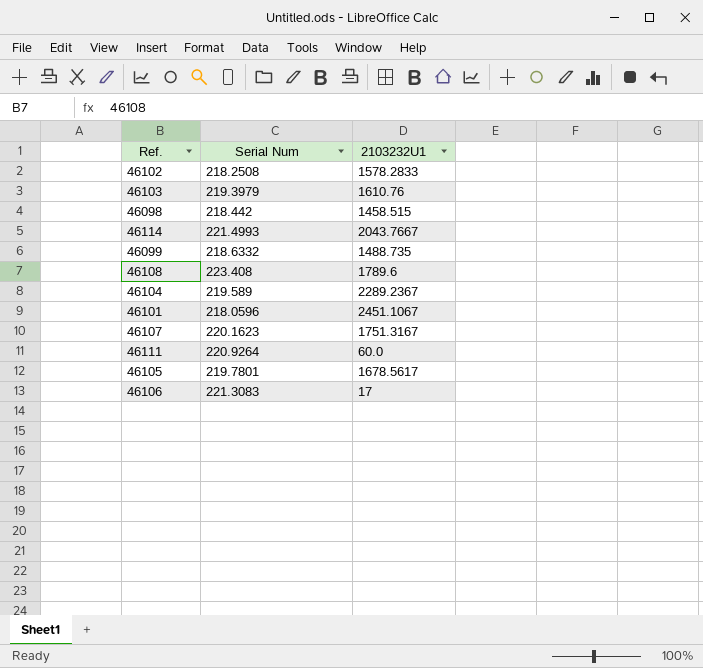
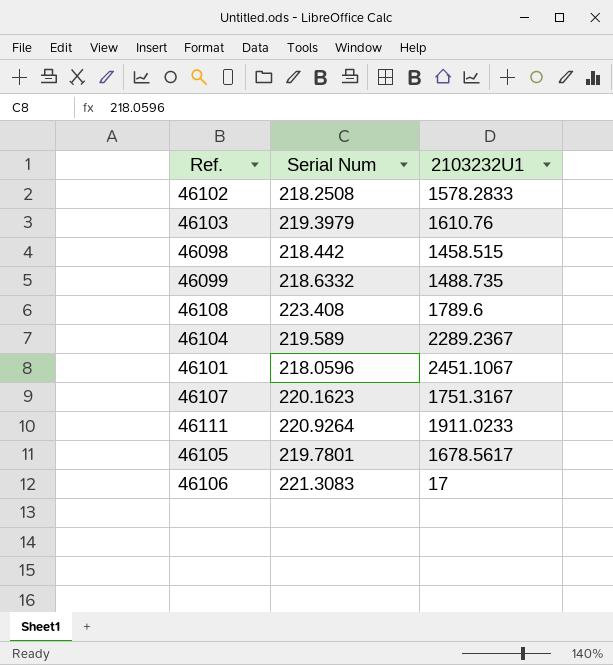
row 46114: 221.4993 | 2043.7667 -> none
46111 | 2103232U1: 60.0 -> 1911.0233

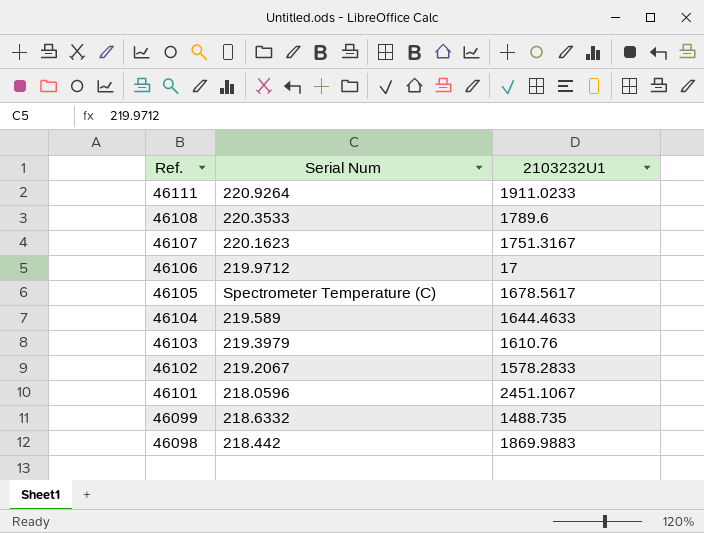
row order: none -> Ref. descending
46108 | Serial Num: 223.408 -> 220.3533
46106 | Serial Num: 221.3083 -> 219.9712
46105 | Serial Num: 219.7801 -> Spectrometer Temperature (C)
46104 | 2103232U1: 2289.2367 -> 1644.4633
46102 | Serial Num: 218.2508 -> 219.2067
46098 | 2103232U1: 1458.515 -> 1869.9883

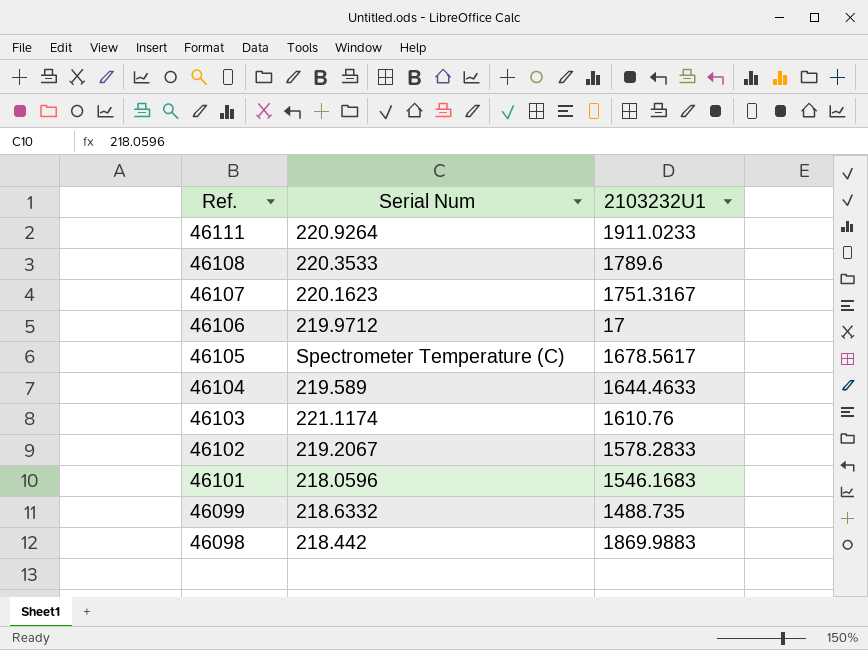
46103 | Serial Num: 219.3979 -> 221.1174
46101 | 2103232U1: 2451.1067 -> 1546.1683

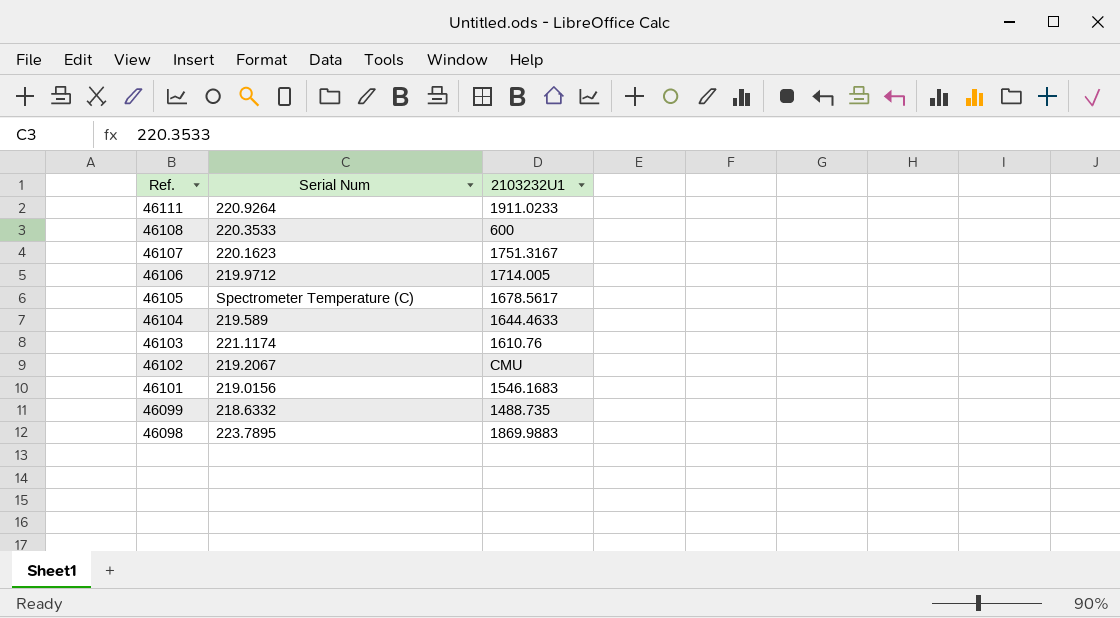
46108 | 2103232U1: 1789.6 -> 600
46106 | 2103232U1: 17 -> 1714.005
46102 | 2103232U1: 1578.2833 -> CMU
46101 | Serial Num: 218.0596 -> 219.0156
46098 | Serial Num: 218.442 -> 223.7895

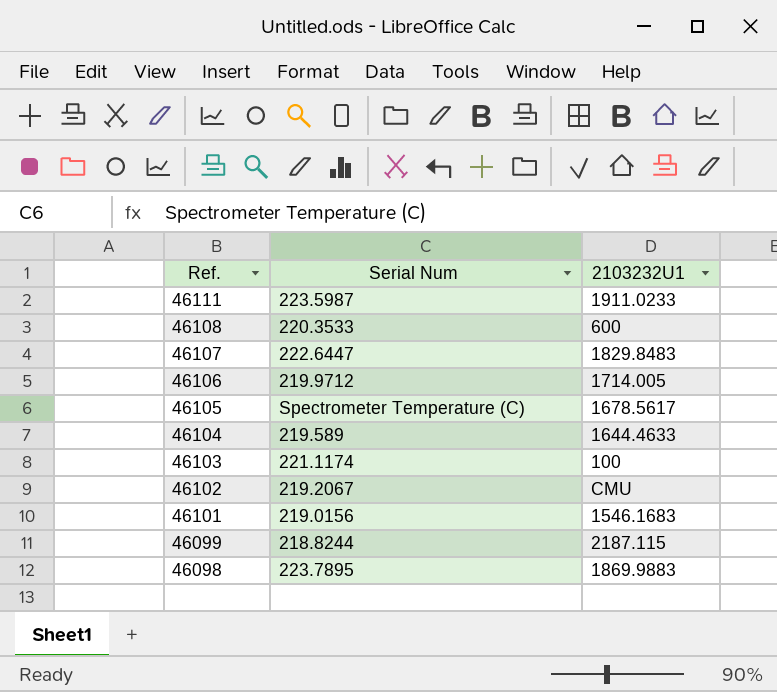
46111 | Serial Num: 220.9264 -> 223.5987
46107 | Serial Num: 220.1623 -> 222.6447
46107 | 2103232U1: 1751.3167 -> 1829.8483
46103 | 2103232U1: 1610.76 -> 100
46099 | Serial Num: 218.6332 -> 218.8244
46099 | 2103232U1: 1488.735 -> 2187.115

